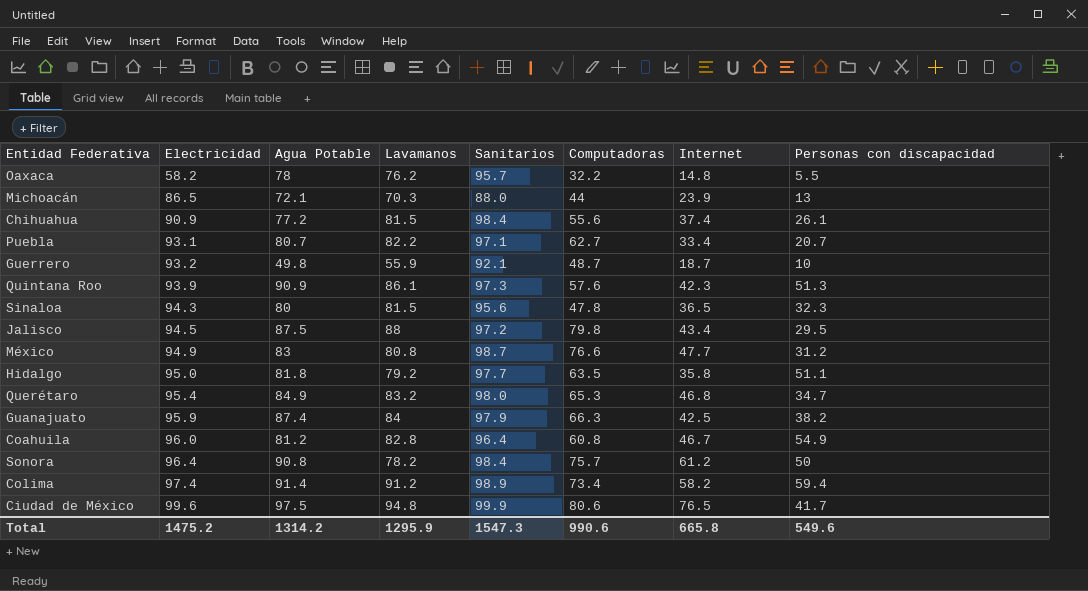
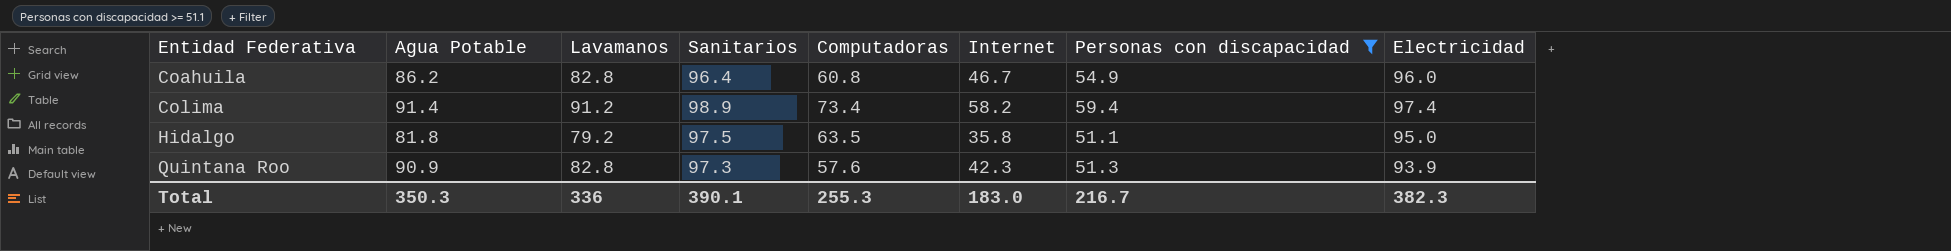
filter: none -> Personas con discapacidad >= 51.1
row order: Electricidad ascending -> Entidad Federativa ascending
column Electricidad | position: 2 -> 8
Coahuila | Agua Potable: 81.2 -> 86.2
Hidalgo | Sanitarios: 97.7 -> 97.5
Quintana Roo | Lavamanos: 86.1 -> 82.8
Total | Agua Potable: 1314.2 -> 350.3
Total | Lavamanos: 1295.9 -> 336
Total | Sanitarios: 1547.3 -> 390.1
Total | Computadoras: 990.6 -> 255.3
Total | Internet: 665.8 -> 183.0
Total | Personas con discapacidad: 549.6 -> 216.7
Total | Electricidad: 1475.2 -> 382.3

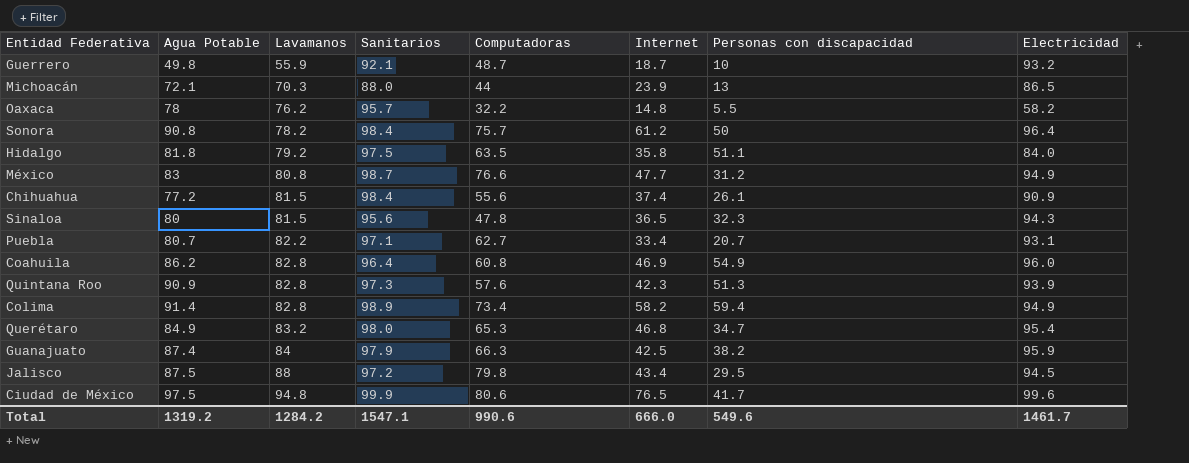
filter: Personas con discapacidad >= 51.1 -> none
row order: Entidad Federativa ascending -> Lavamanos ascending
Hidalgo | Electricidad: 95.0 -> 84.0
Coahuila | Internet: 46.7 -> 46.9
Colima | Lavamanos: 91.2 -> 82.8
Colima | Electricidad: 97.4 -> 94.9
Total | Agua Potable: 350.3 -> 1319.2
Total | Lavamanos: 336 -> 1284.2
Total | Sanitarios: 390.1 -> 1547.1
Total | Computadoras: 255.3 -> 990.6
Total | Internet: 183.0 -> 666.0
Total | Personas con discapacidad: 216.7 -> 549.6
Total | Electricidad: 382.3 -> 1461.7

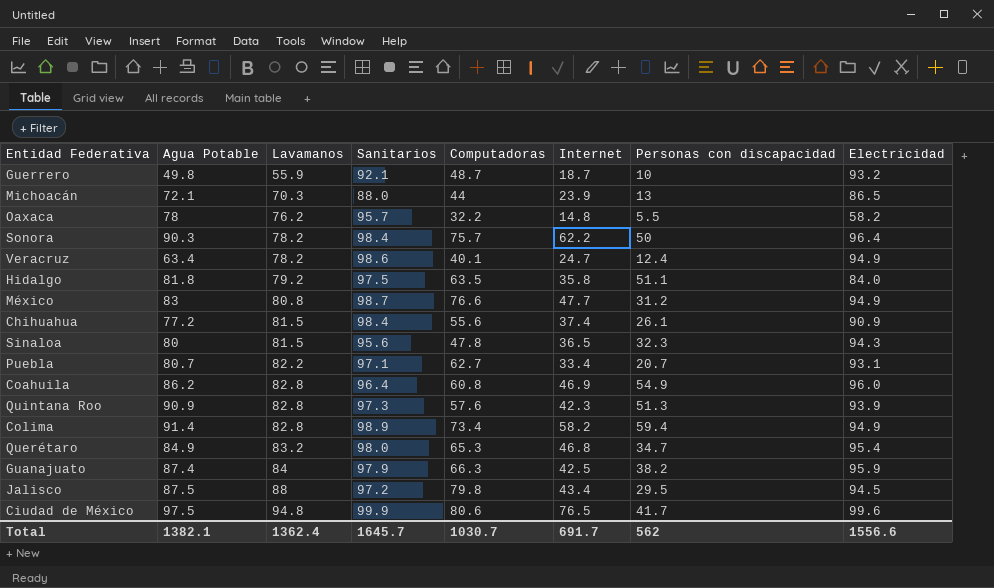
Sonora | Agua Potable: 90.8 -> 90.3
Sonora | Internet: 61.2 -> 62.2
row Veracruz: none -> 63.4 | 78.2 | 98.6 | 40.1 | 24.7 | 12.4 | 94.9
Total | Agua Potable: 1319.2 -> 1382.1
Total | Lavamanos: 1284.2 -> 1362.4
Total | Sanitarios: 1547.1 -> 1645.7
Total | Computadoras: 990.6 -> 1030.7
Total | Internet: 666.0 -> 691.7
Total | Personas con discapacidad: 549.6 -> 562
Total | Electricidad: 1461.7 -> 1556.6

